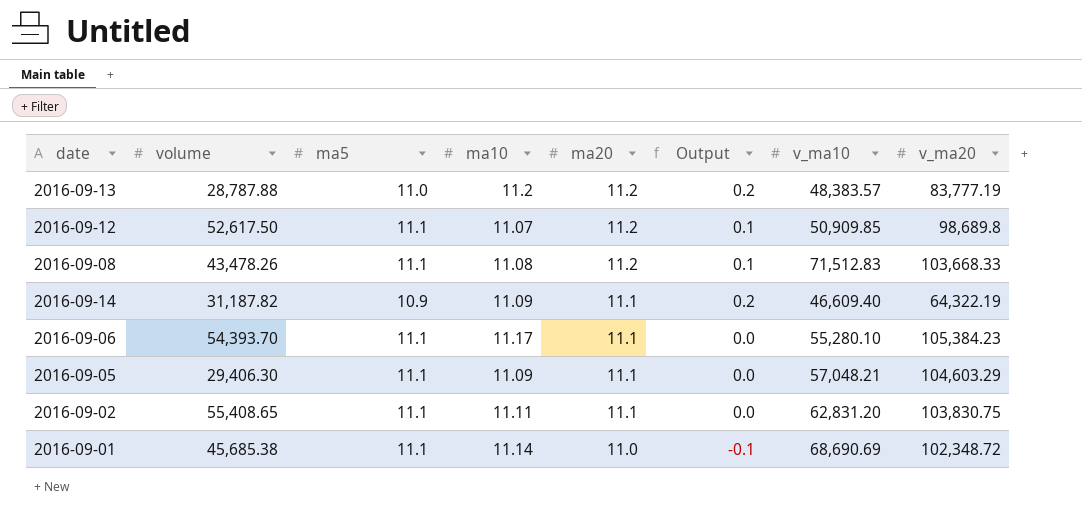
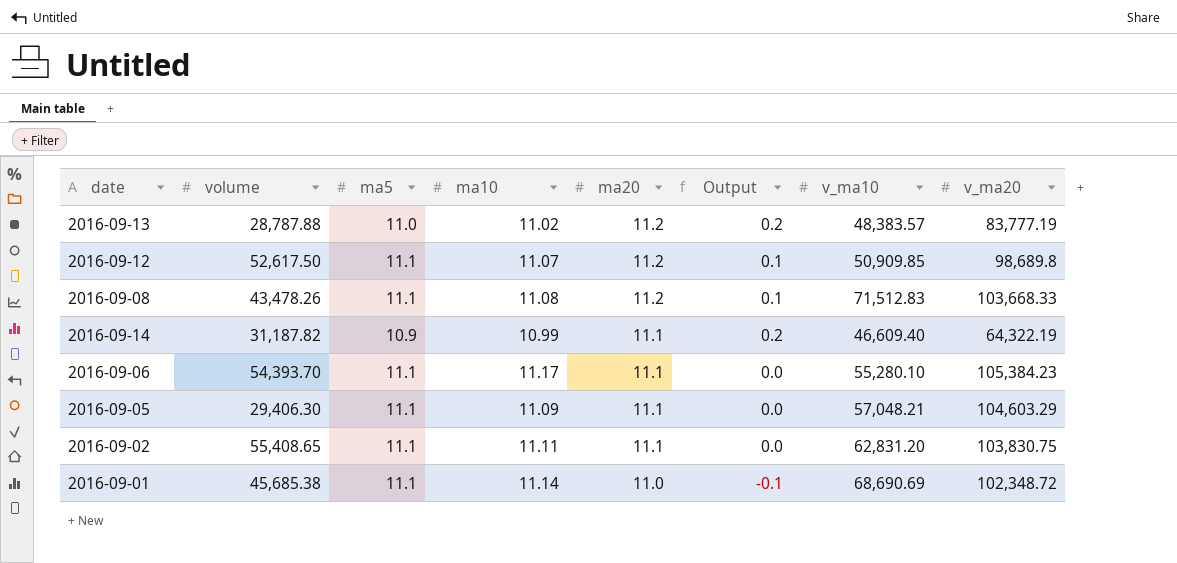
2016-09-13 | ma10: 11.2 -> 11.02
2016-09-14 | ma10: 11.09 -> 10.99

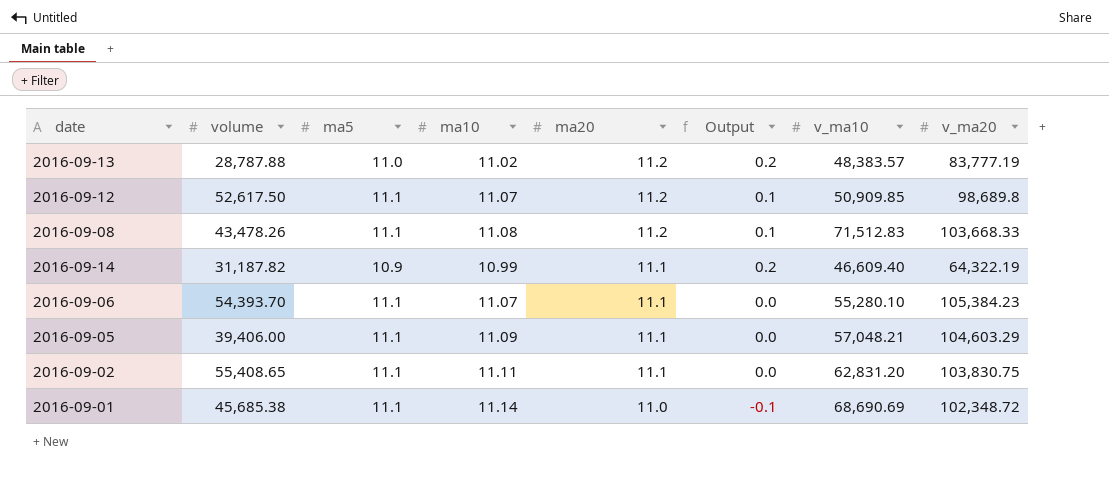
2016-09-06 | ma10: 11.17 -> 11.07
2016-09-05 | volume: 29,406.30 -> 39,406.00

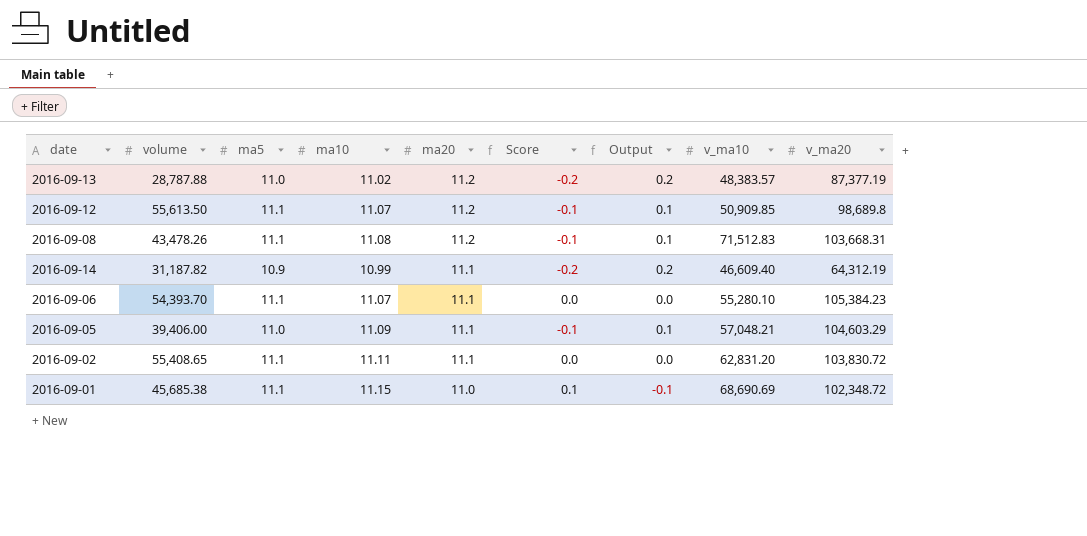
column Score | formula: none -> [ma5] - [ma20]
2016-09-13 | v_ma20: 83,777.19 -> 87,377.19
2016-09-12 | volume: 52,617.50 -> 55,613.50
2016-09-08 | v_ma20: 103,668.33 -> 103,668.31
2016-09-14 | v_ma20: 64,322.19 -> 64,312.19
2016-09-05 | ma5: 11.1 -> 11.0
2016-09-05 | Output: 0.0 -> 0.1
2016-09-02 | v_ma20: 103,830.75 -> 103,830.72
2016-09-01 | ma10: 11.14 -> 11.15

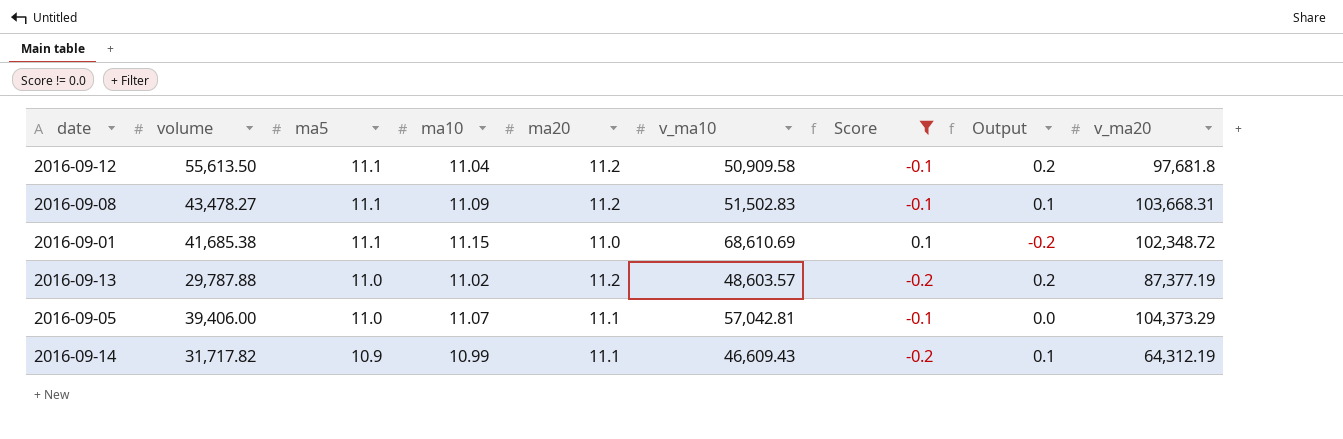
filter: none -> Score != 0.0
row order: ma20 descending -> ma5 descending
column v_ma10 | position: 8 -> 6
column Output | formula: [ma20] - [ma5] -> [ma20] - [ma10]
2016-09-12 | ma10: 11.07 -> 11.04
2016-09-12 | v_ma10: 50,909.85 -> 50,909.58
2016-09-12 | v_ma20: 98,689.8 -> 97,681.8
2016-09-08 | volume: 43,478.26 -> 43,478.27
2016-09-08 | ma10: 11.08 -> 11.09
2016-09-08 | v_ma10: 71,512.83 -> 51,502.83
2016-09-01 | volume: 45,685.38 -> 41,685.38
2016-09-01 | v_ma10: 68,690.69 -> 68,610.69
2016-09-13 | volume: 28,787.88 -> 29,787.88
2016-09-13 | v_ma10: 48,383.57 -> 48,603.57
2016-09-05 | ma10: 11.09 -> 11.07
2016-09-05 | v_ma10: 57,048.21 -> 57,042.81
2016-09-05 | v_ma20: 104,603.29 -> 104,373.29
2016-09-14 | volume: 31,187.82 -> 31,717.82
2016-09-14 | v_ma10: 46,609.40 -> 46,609.43

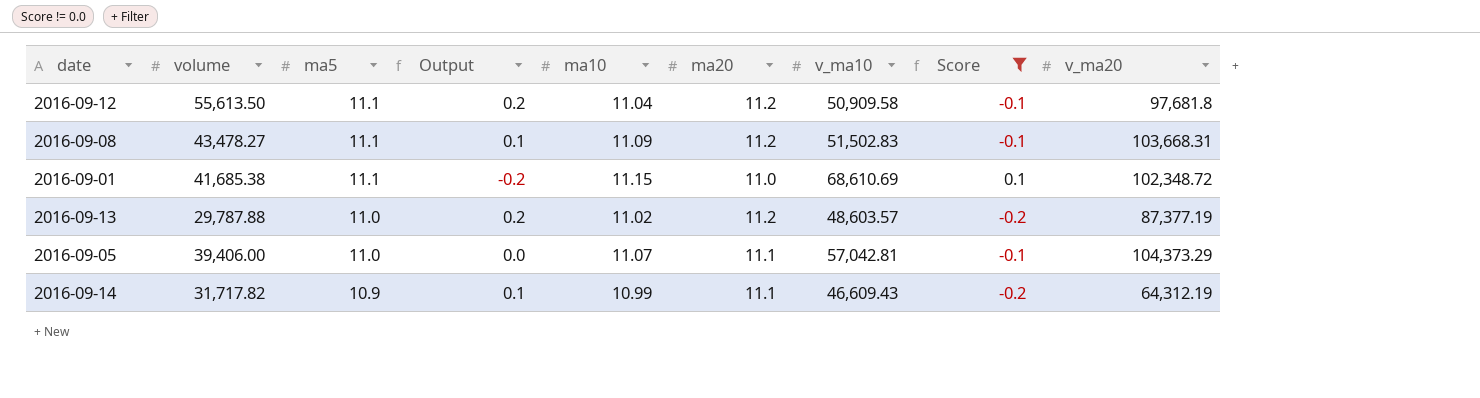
column Output | position: 8 -> 4

